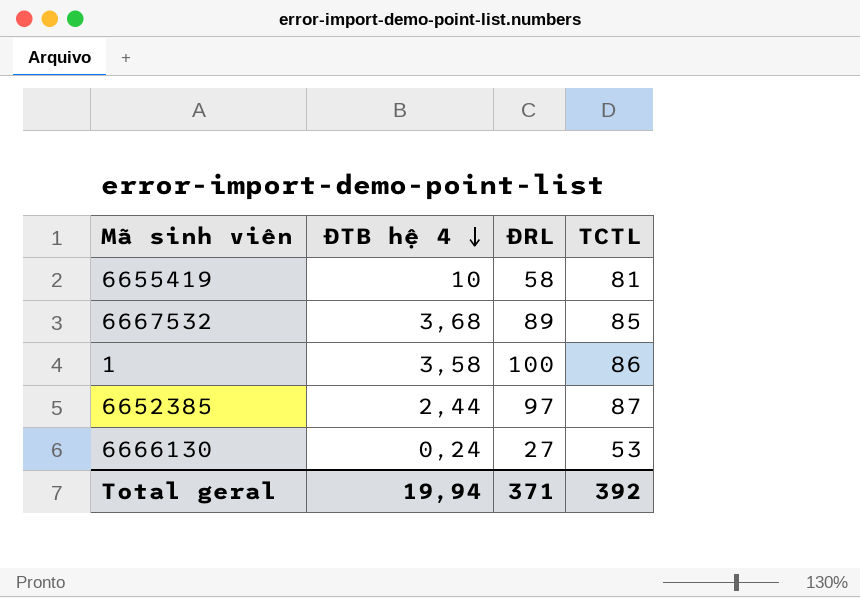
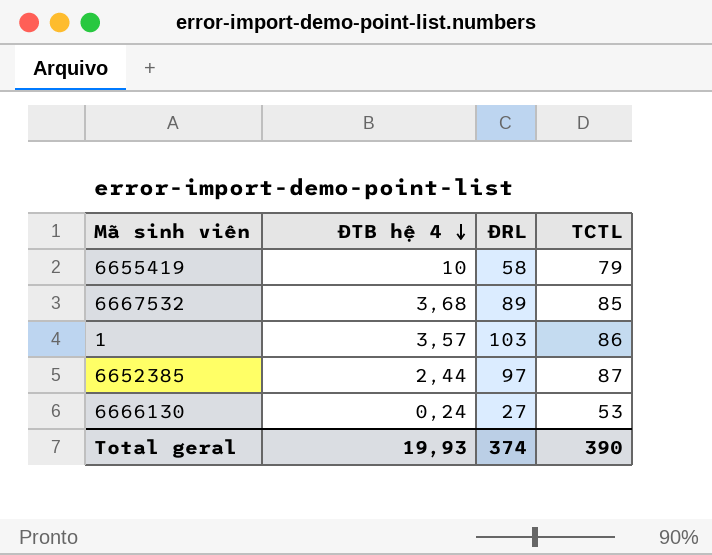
6655419 | TCTL: 81 -> 79
1 | ĐTB hệ 4: 3,58 -> 3,57
1 | ĐRL: 100 -> 103
Total geral | ĐTB hệ 4: 19,94 -> 19,93
Total geral | ĐRL: 371 -> 374
Total geral | TCTL: 392 -> 390

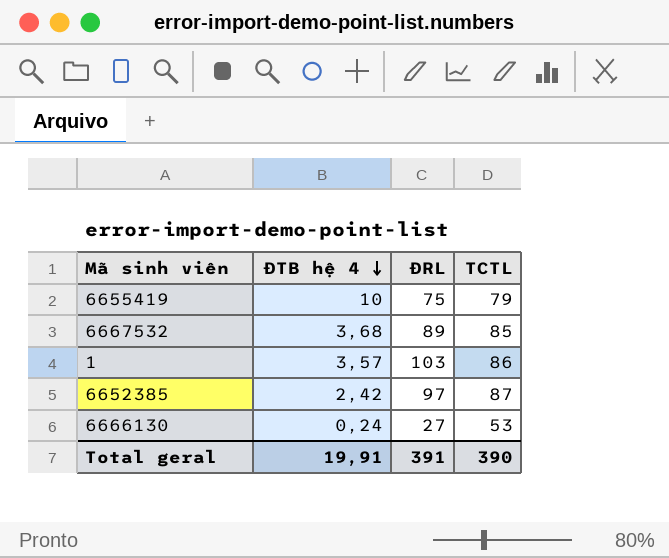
6655419 | ĐRL: 58 -> 75
6652385 | ĐTB hệ 4: 2,44 -> 2,42
Total geral | ĐTB hệ 4: 19,93 -> 19,91
Total geral | ĐRL: 374 -> 391

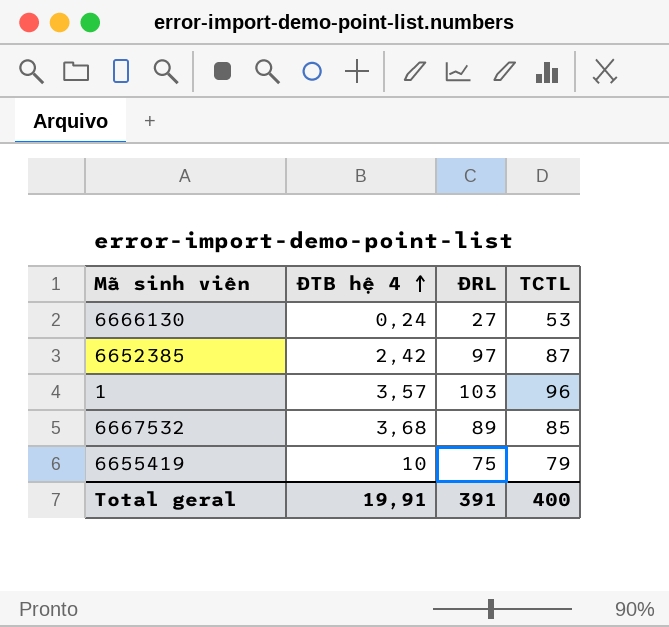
row order: ĐTB hệ 4 descending -> ĐTB hệ 4 ascending
1 | TCTL: 86 -> 96
Total geral | TCTL: 390 -> 400

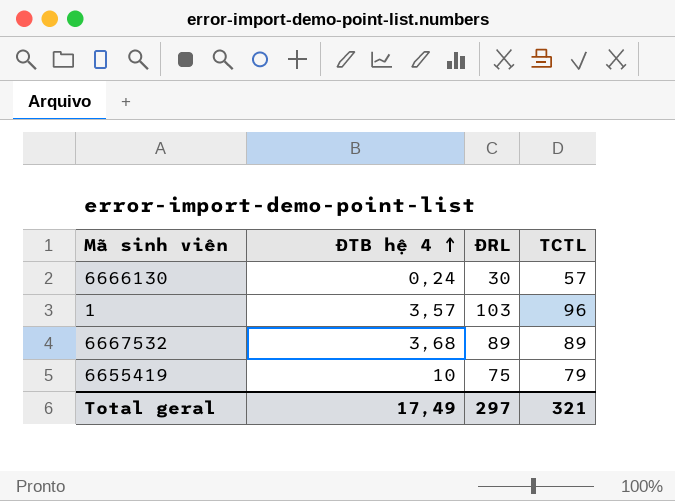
row 6652385: 2,42 | 97 | 87 -> none
6666130 | ĐRL: 27 -> 30
6666130 | TCTL: 53 -> 57
6667532 | TCTL: 85 -> 89
Total geral | ĐTB hệ 4: 19,91 -> 17,49
Total geral | ĐRL: 391 -> 297
Total geral | TCTL: 400 -> 321

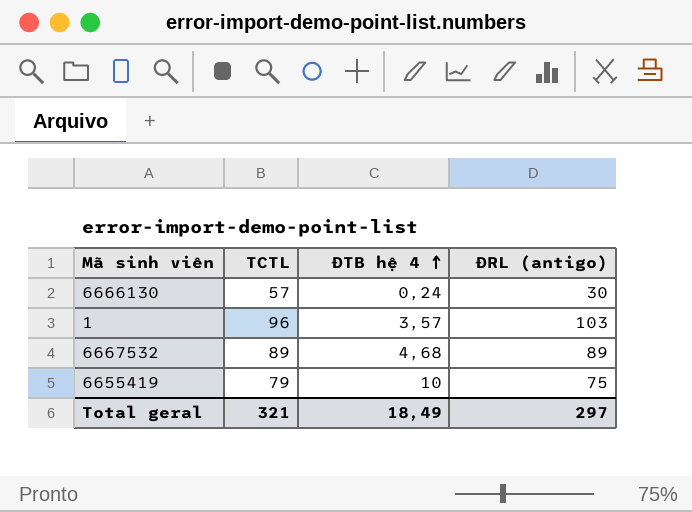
column TCTL | position: 4 -> 2
column name: ĐRL -> ĐRL (antigo)
6667532 | ĐTB hệ 4: 3,68 -> 4,68
Total geral | ĐTB hệ 4: 17,49 -> 18,49

